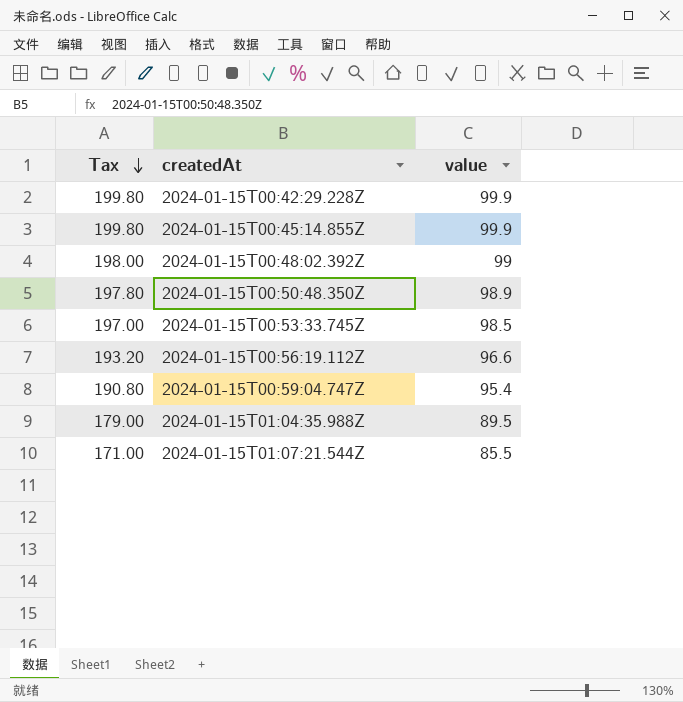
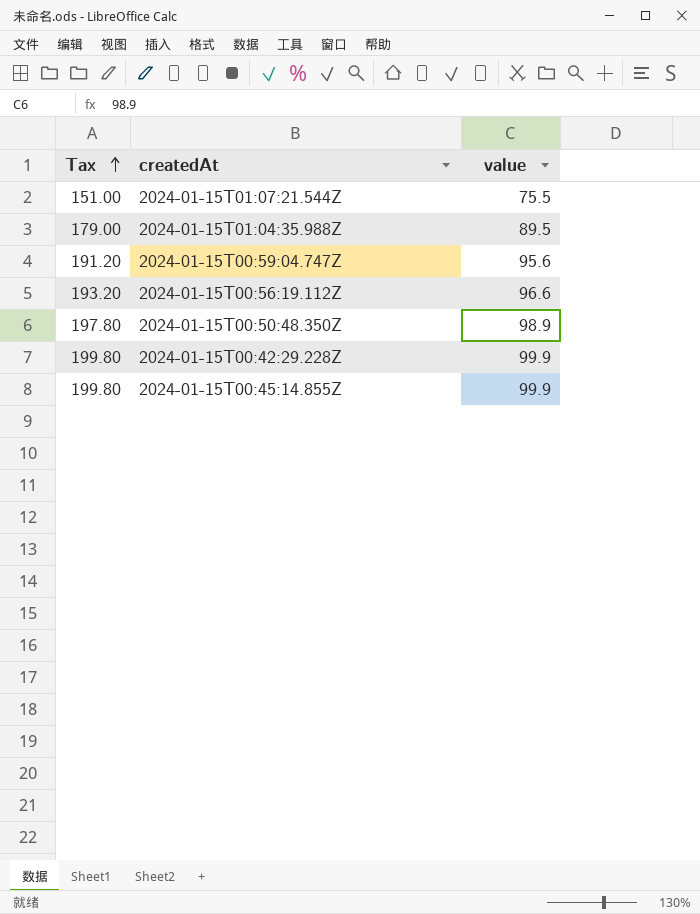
row order: Tax descending -> Tax ascending
row 2024-01-15T00:48:02.392Z: 198.00 | 99 -> none
row 2024-01-15T00:53:33.745Z: 197.00 | 98.5 -> none
2024-01-15T01:07:21.544Z | Tax: 171.00 -> 151.00
2024-01-15T01:07:21.544Z | value: 85.5 -> 75.5
2024-01-15T00:59:04.747Z | Tax: 190.80 -> 191.20
2024-01-15T00:59:04.747Z | value: 95.4 -> 95.6

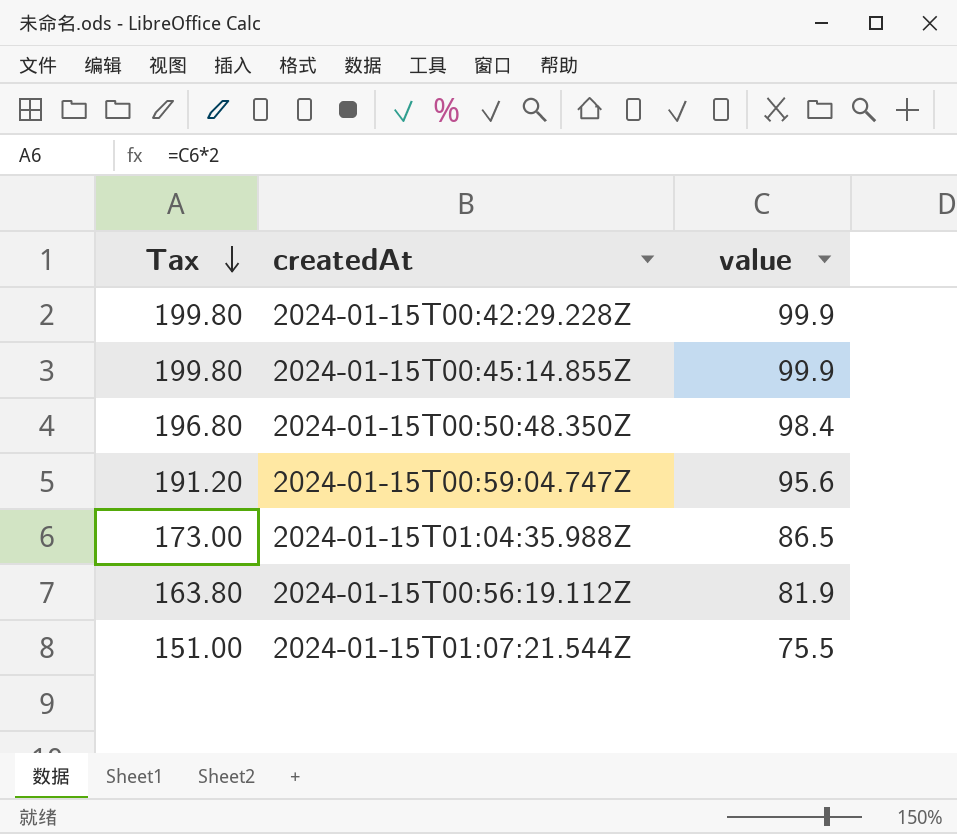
row order: Tax ascending -> Tax descending
2024-01-15T00:50:48.350Z | Tax: 197.80 -> 196.80
2024-01-15T00:50:48.350Z | value: 98.9 -> 98.4
2024-01-15T01:04:35.988Z | Tax: 179.00 -> 173.00
2024-01-15T01:04:35.988Z | value: 89.5 -> 86.5
2024-01-15T00:56:19.112Z | Tax: 193.20 -> 163.80
2024-01-15T00:56:19.112Z | value: 96.6 -> 81.9

